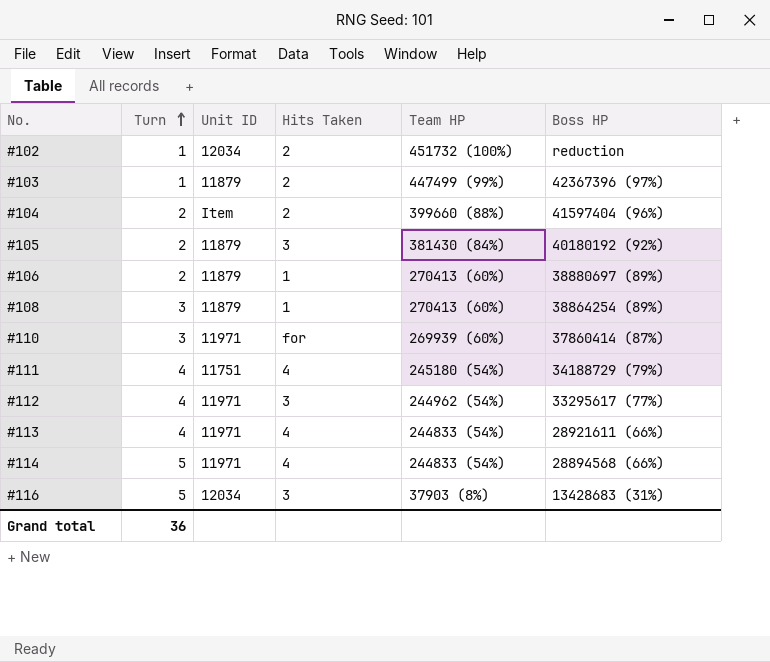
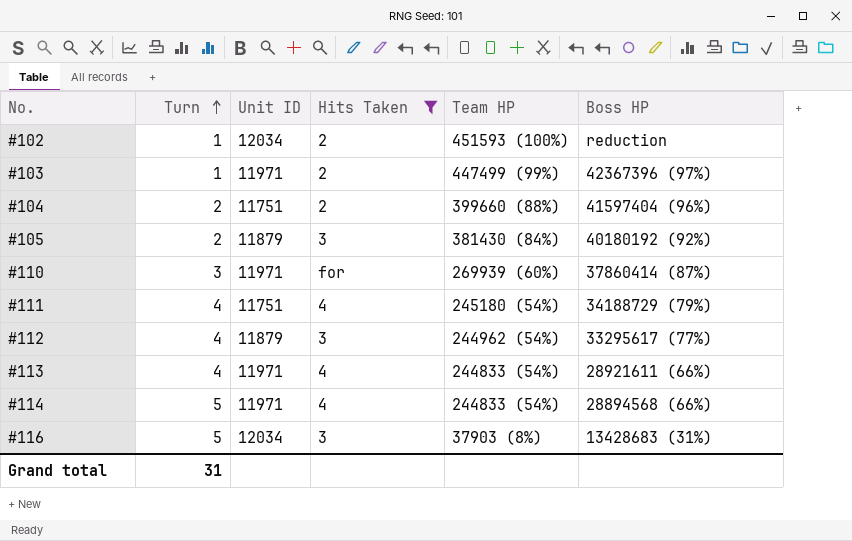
filter: none -> Hits Taken != 1
#102 | Team HP: 451732 (100%) -> 451593 (100%)
#103 | Unit ID: 11879 -> 11971
#104 | Unit ID: Item -> 11751
#112 | Unit ID: 11971 -> 11879
Grand total | Turn: 36 -> 31

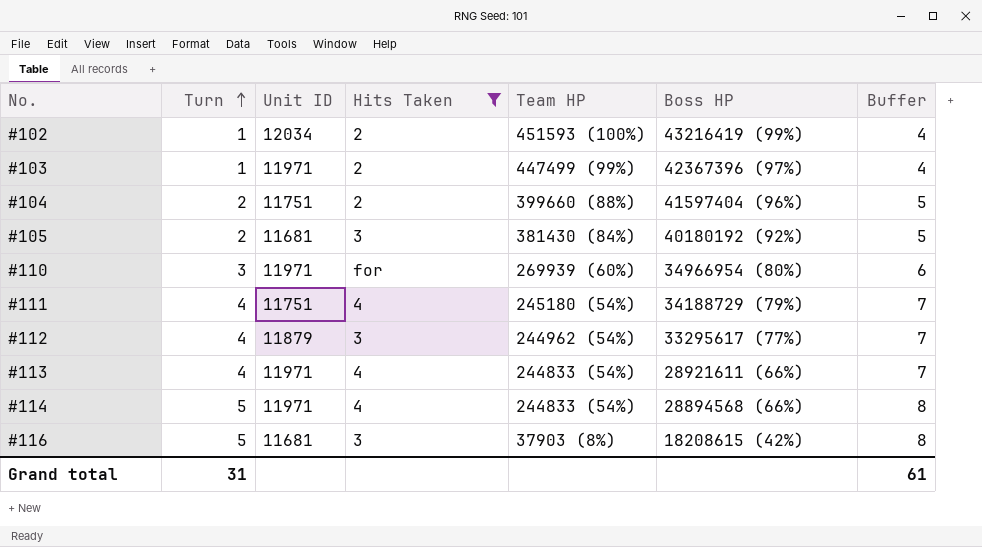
column Buffer | formula: none -> [Turn] + 3
#102 | Boss HP: reduction -> 43216419 (99%)
#105 | Unit ID: 11879 -> 11681
#110 | Boss HP: 37860414 (87%) -> 34966954 (80%)
#116 | Unit ID: 12034 -> 11681
#116 | Boss HP: 13428683 (31%) -> 18208615 (42%)

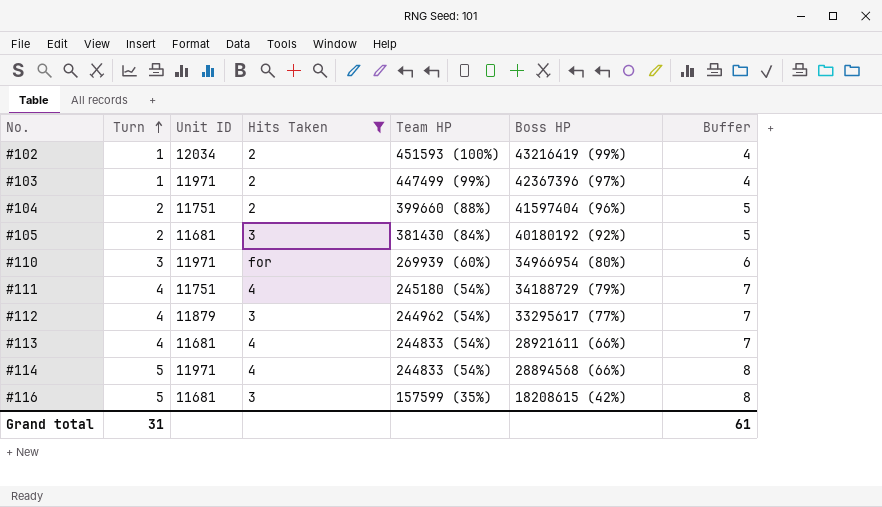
#113 | Unit ID: 11971 -> 11681
#116 | Team HP: 37903 (8%) -> 157599 (35%)

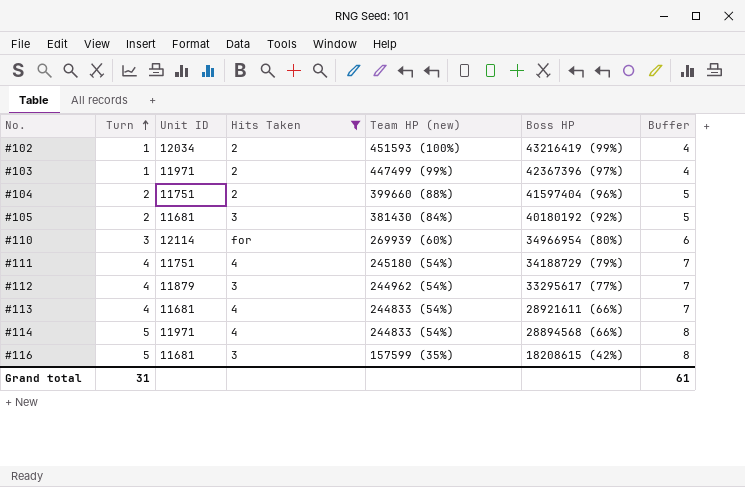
column name: Team HP -> Team HP (new)
#110 | Unit ID: 11971 -> 12114

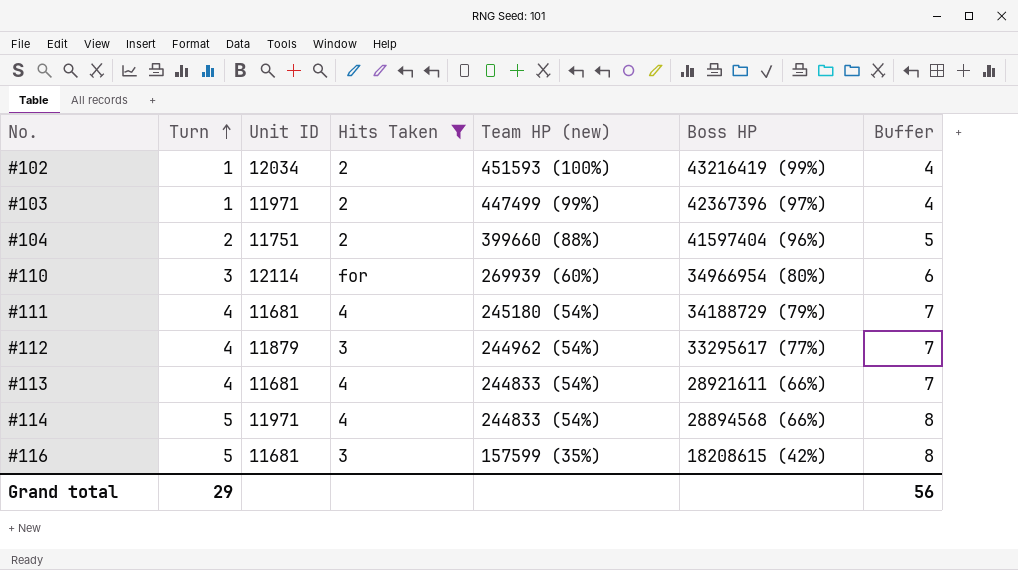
row #105: 2 | 11681 | 3 | 381430 (84%) | 40180192 (92%) | 5 -> none
#111 | Unit ID: 11751 -> 11681
Grand total | Turn: 31 -> 29
Grand total | Buffer: 61 -> 56

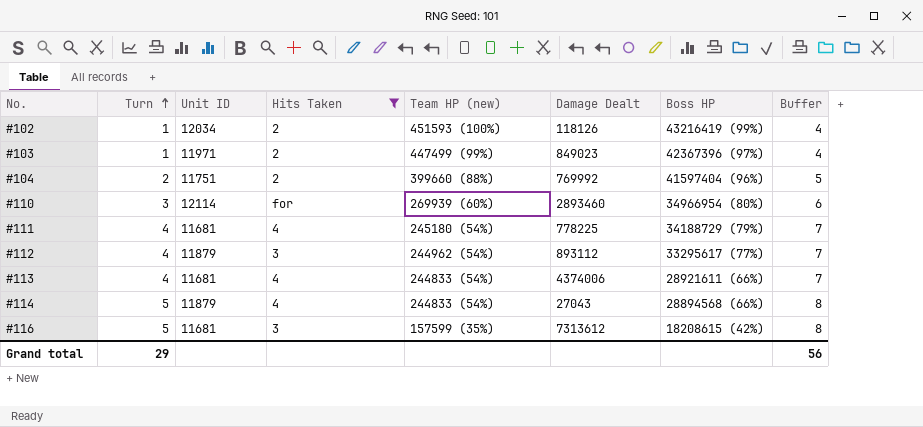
column Damage Dealt | position: none -> 6
#114 | Unit ID: 11971 -> 11879

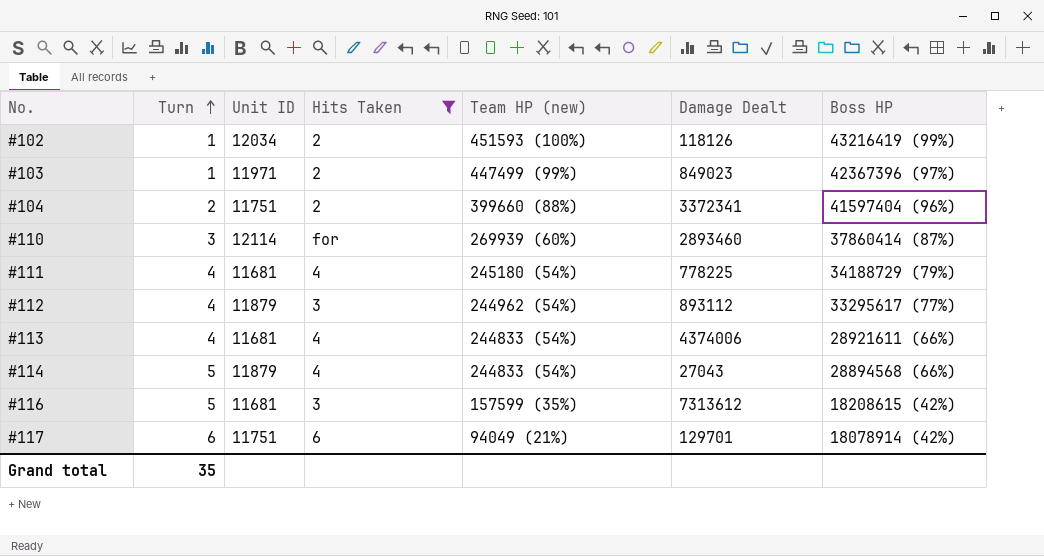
column Buffer | formula: [Turn] + 3 -> none
#104 | Damage Dealt: 769992 -> 3372341
#110 | Boss HP: 34966954 (80%) -> 37860414 (87%)
row #117: none -> 6 | 11751 | 6 | 94049 (21%) | 129701 | 18078914 (42%)
Grand total | Turn: 29 -> 35

